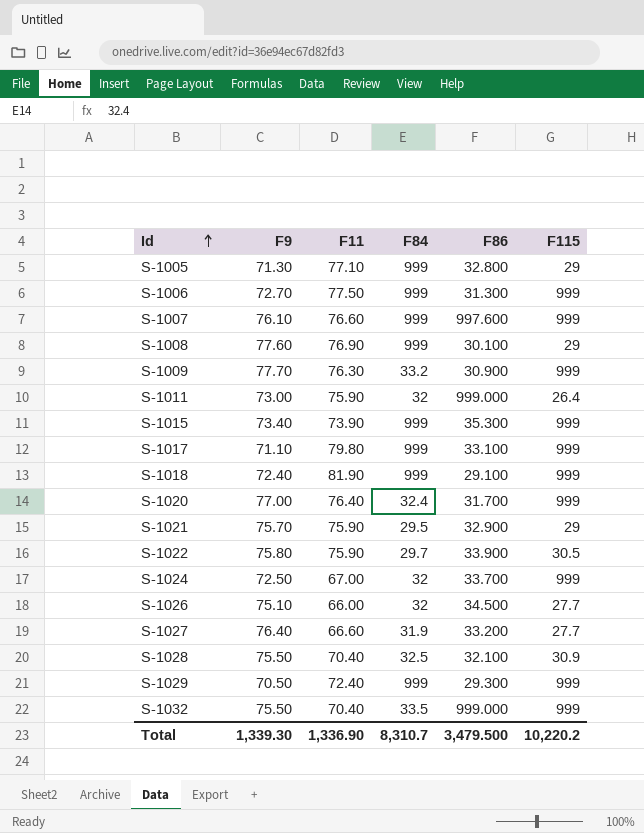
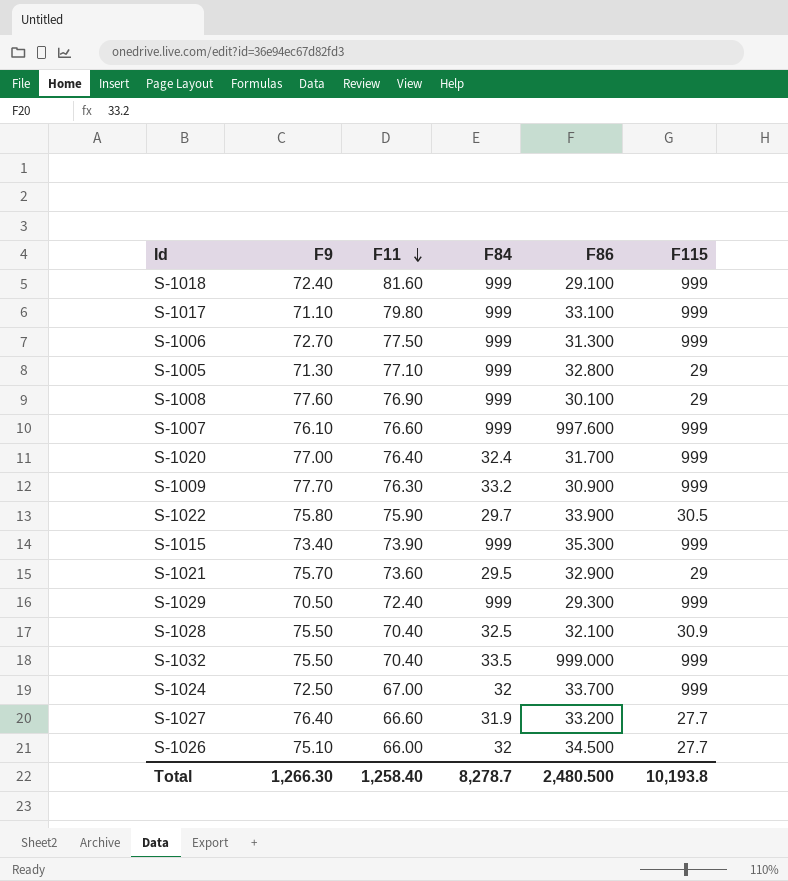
row order: Id ascending -> F11 descending
row S-1011: 73.00 | 75.90 | 32 | 999.000 | 26.4 -> none
S-1018 | F11: 81.90 -> 81.60
S-1021 | F11: 75.90 -> 73.60
Total | F9: 1,339.30 -> 1,266.30
Total | F11: 1,336.90 -> 1,258.40
Total | F84: 8,310.7 -> 8,278.7
Total | F86: 3,479.500 -> 2,480.500
Total | F115: 10,220.2 -> 10,193.8

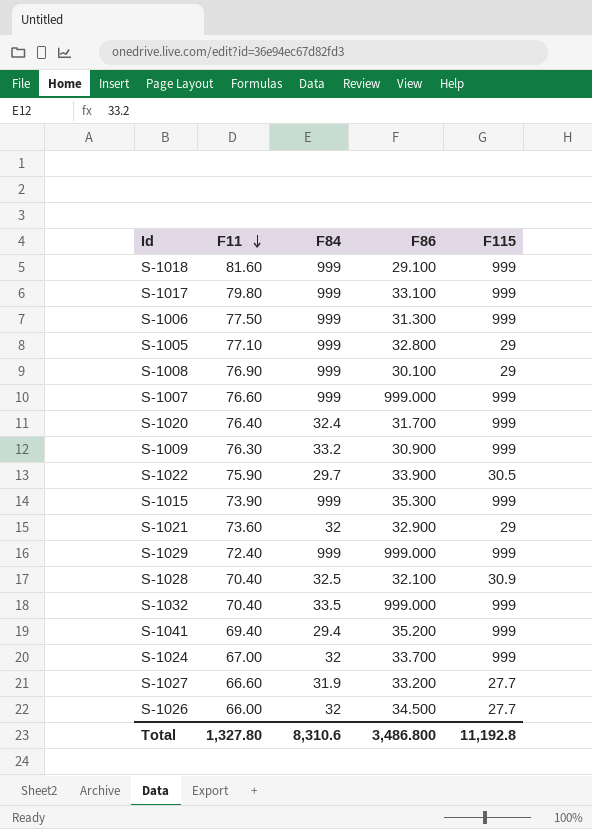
column F9 | position: 2 -> none
S-1007 | F86: 997.600 -> 999.000
S-1021 | F84: 29.5 -> 32
S-1029 | F86: 29.300 -> 999.000
row S-1041: none -> 69.40 | 29.4 | 35.200 | 999
Total | F11: 1,258.40 -> 1,327.80
Total | F84: 8,278.7 -> 8,310.6
Total | F86: 2,480.500 -> 3,486.800
Total | F115: 10,193.8 -> 11,192.8

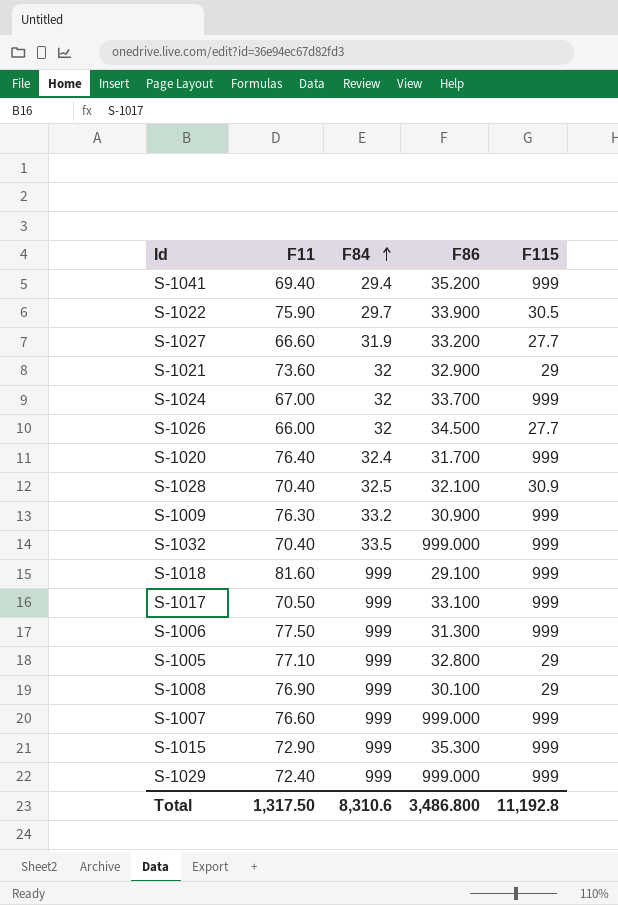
row order: F11 descending -> F84 ascending
S-1017 | F11: 79.80 -> 70.50
S-1015 | F11: 73.90 -> 72.90
Total | F11: 1,327.80 -> 1,317.50

